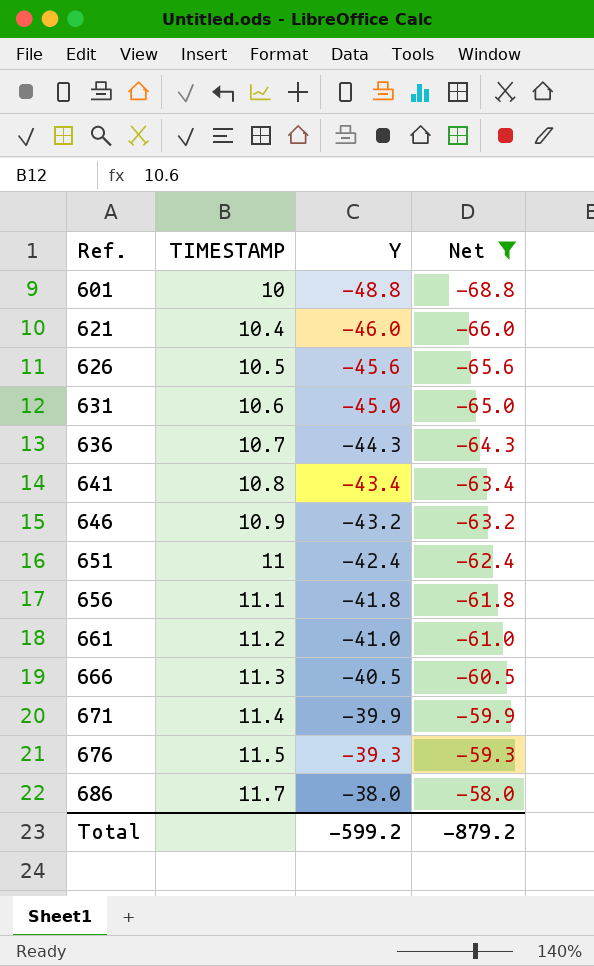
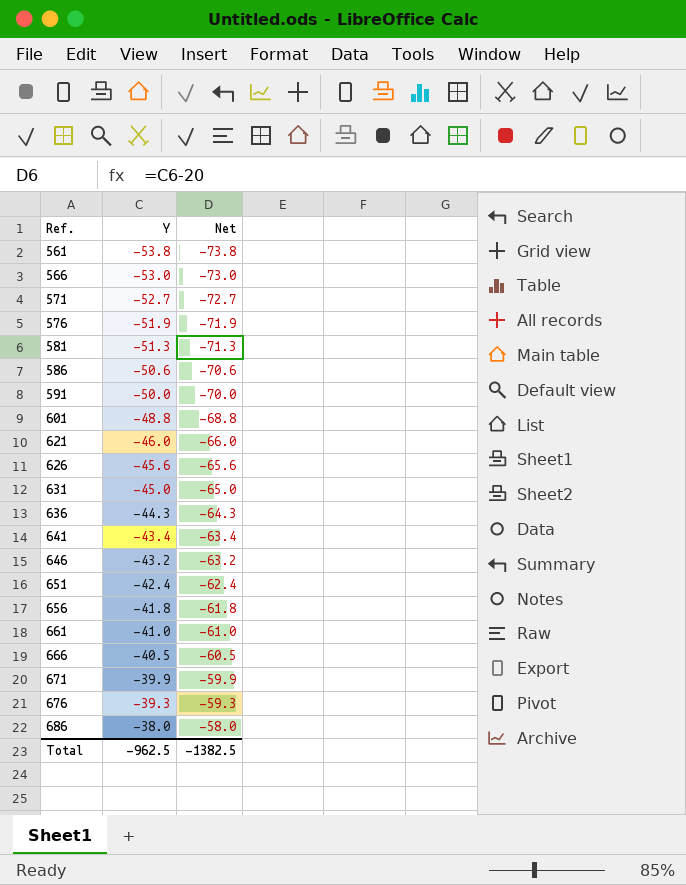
filter: Net >= -68.8 -> none
column TIMESTAMP | position: 2 -> none
Total | Y: -599.2 -> -962.5
Total | Net: -879.2 -> -1382.5

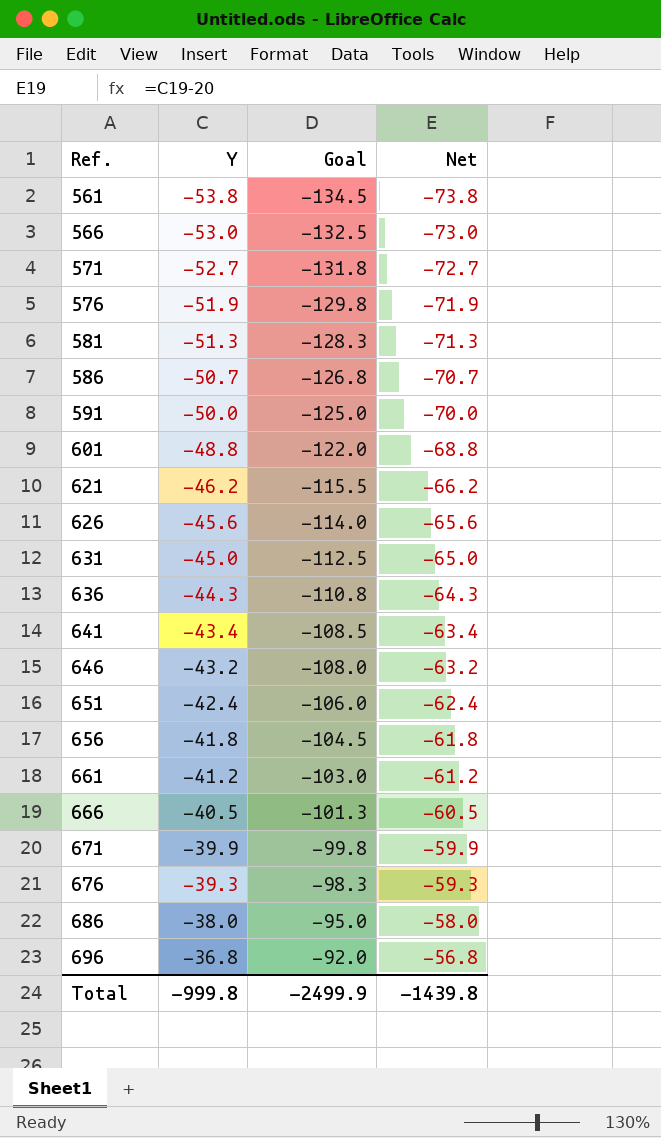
column Goal | formula: none -> [Y] * 2.5
586 | Y: -50.6 -> -50.7
586 | Net: -70.6 -> -70.7
621 | Y: -46.0 -> -46.2
621 | Net: -66.0 -> -66.2
661 | Y: -41.0 -> -41.2
661 | Net: -61.0 -> -61.2
row 696: none -> -36.8 | -92.0 | -56.8
Total | Y: -962.5 -> -999.8
Total | Net: -1382.5 -> -1439.8

